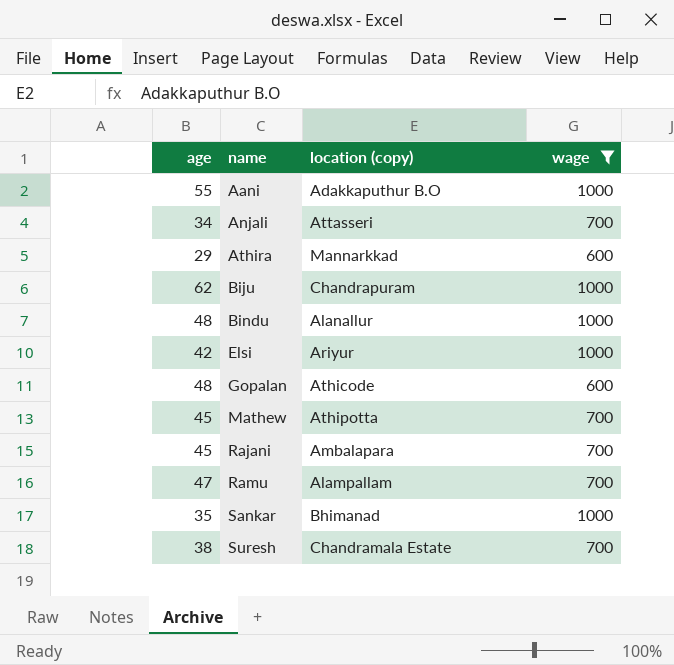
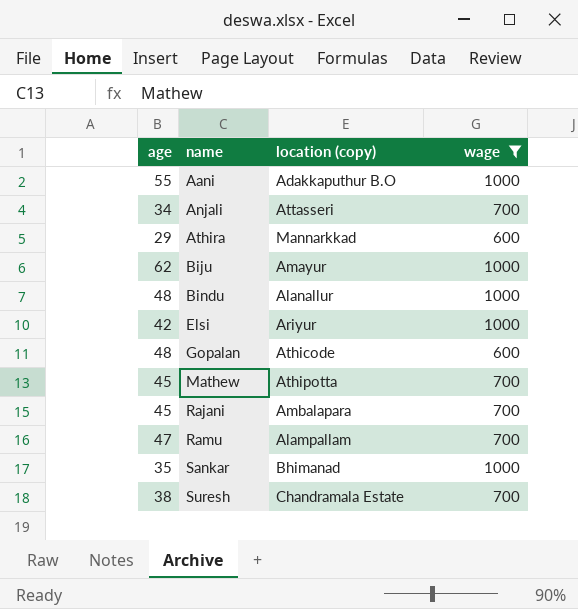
Biju | location (copy): Chandrapuram -> Amayur

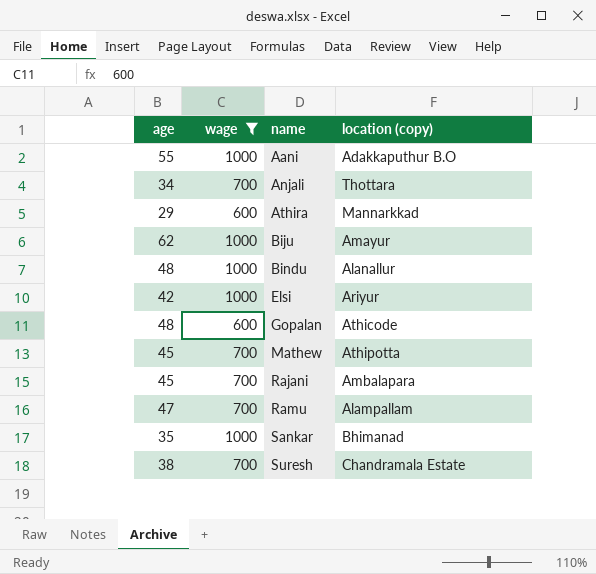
column wage | position: 4 -> 2
Anjali | location (copy): Attasseri -> Thottara

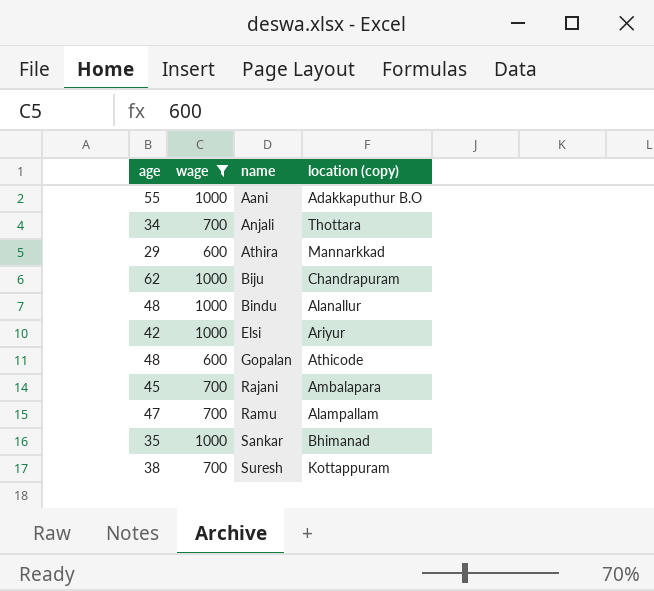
row Mathew: 45 | 700 | Athipotta -> none
Biju | location (copy): Amayur -> Chandrapuram
Suresh | location (copy): Chandramala Estate -> Kottappuram

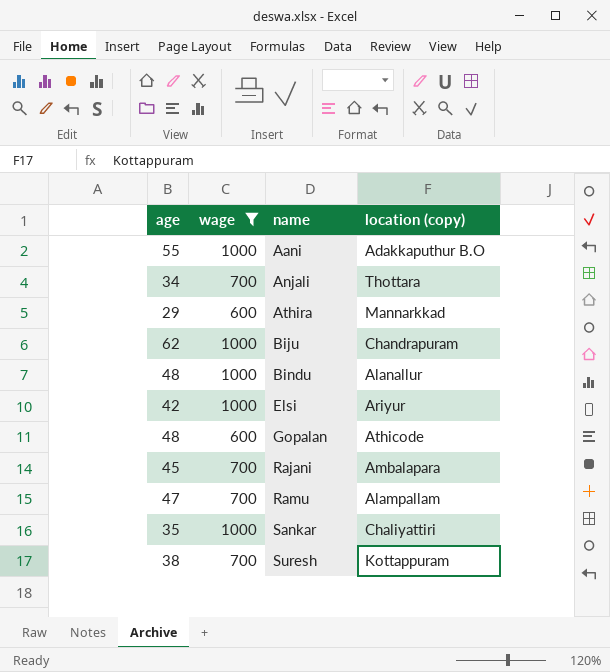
Sankar | location (copy): Bhimanad -> Chaliyattiri

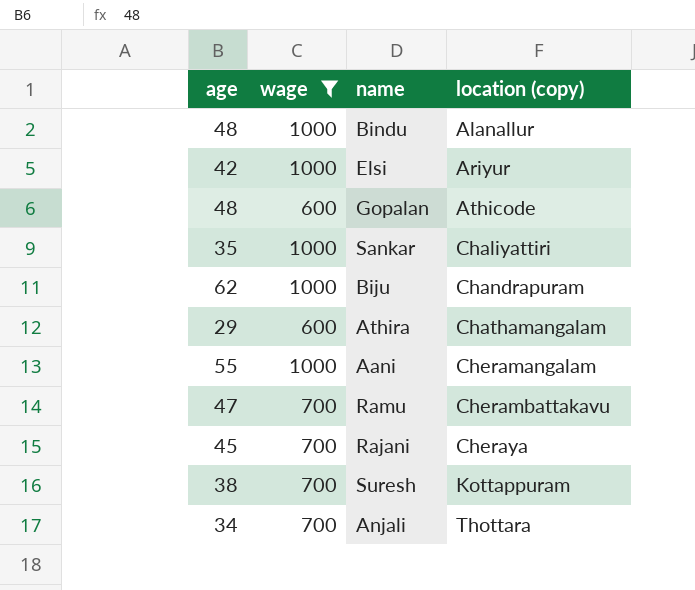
row order: name ascending -> location (copy) ascending
Athira | location (copy): Mannarkkad -> Chathamangalam
Aani | location (copy): Adakkaputhur B.O -> Cheramangalam
Ramu | location (copy): Alampallam -> Cherambattakavu
Rajani | location (copy): Ambalapara -> Cheraya

